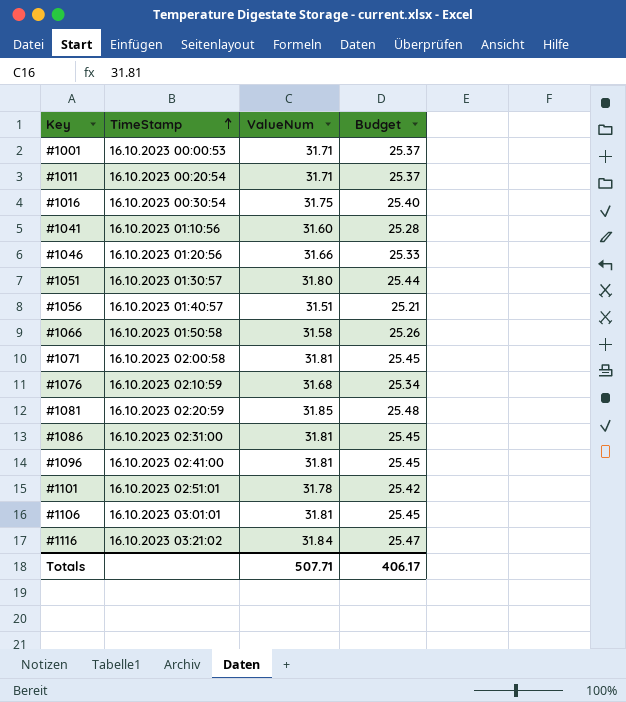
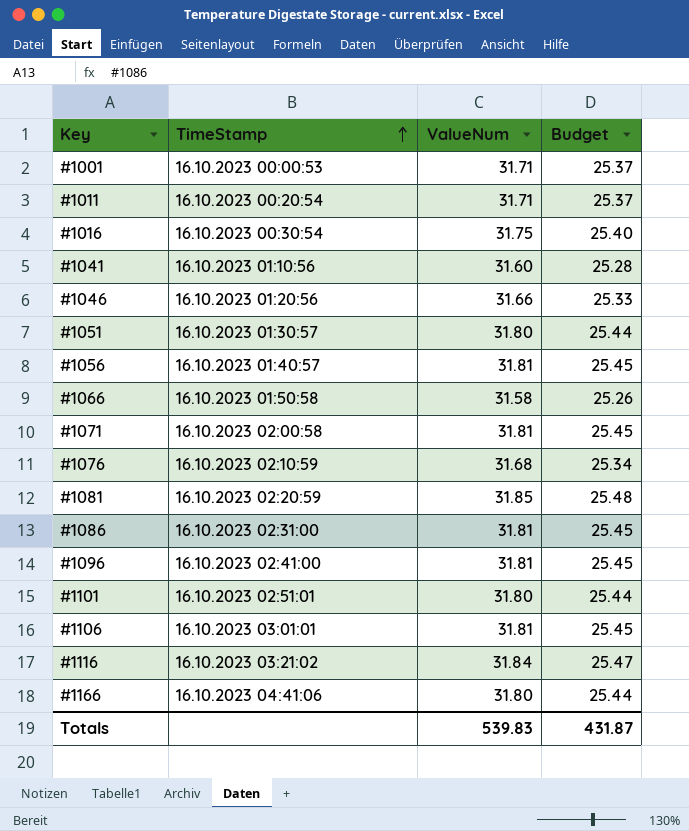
#1056 | ValueNum: 31.51 -> 31.81
#1056 | Budget: 25.21 -> 25.45
#1101 | ValueNum: 31.78 -> 31.80
#1101 | Budget: 25.42 -> 25.44
row #1166: none -> 16.10.2023 04:41:06 | 31.80 | 25.44
Totals | ValueNum: 507.71 -> 539.83
Totals | Budget: 406.17 -> 431.87

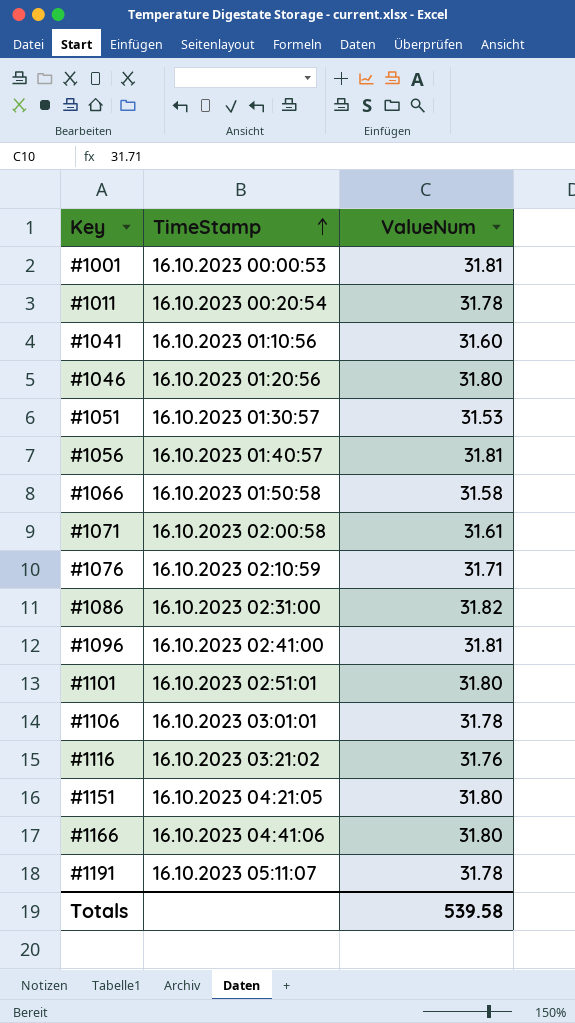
column Budget | formula: [ValueNum] * 0.8 -> none
row #1016: 16.10.2023 00:30:54 | 31.75 | 25.40 -> none
row #1081: 16.10.2023 02:20:59 | 31.85 | 25.48 -> none
#1001 | ValueNum: 31.71 -> 31.81
#1011 | ValueNum: 31.71 -> 31.78
#1046 | ValueNum: 31.66 -> 31.80
#1051 | ValueNum: 31.80 -> 31.53
#1071 | ValueNum: 31.81 -> 31.61
#1076 | ValueNum: 31.68 -> 31.71
#1086 | ValueNum: 31.81 -> 31.82
#1106 | ValueNum: 31.81 -> 31.78
#1116 | ValueNum: 31.84 -> 31.76
row #1151: none -> 16.10.2023 04:21:05 | 31.80
row #1191: none -> 16.10.2023 05:11:07 | 31.78
Totals | ValueNum: 539.83 -> 539.58

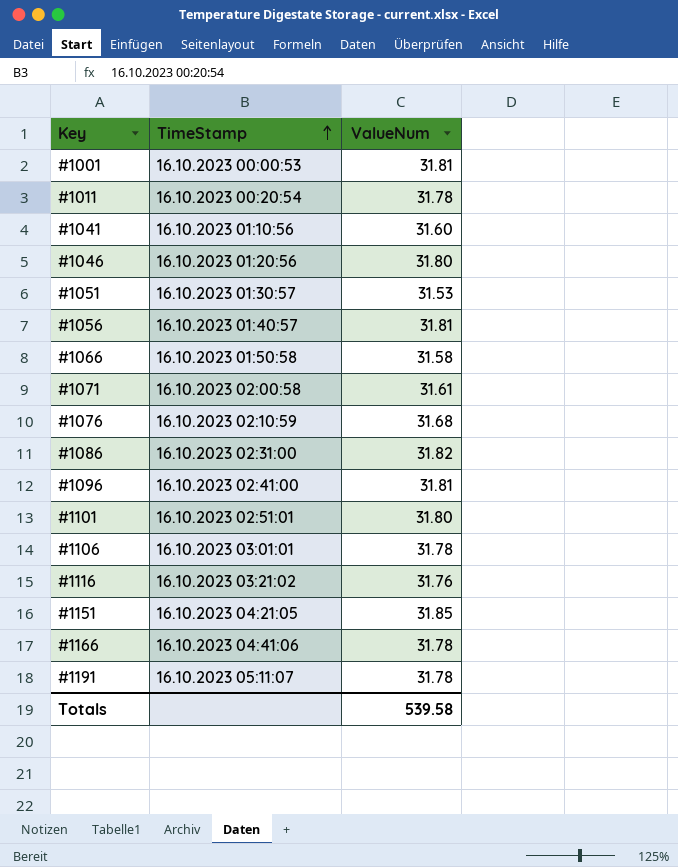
#1076 | ValueNum: 31.71 -> 31.68
#1151 | ValueNum: 31.80 -> 31.85
#1166 | ValueNum: 31.80 -> 31.78

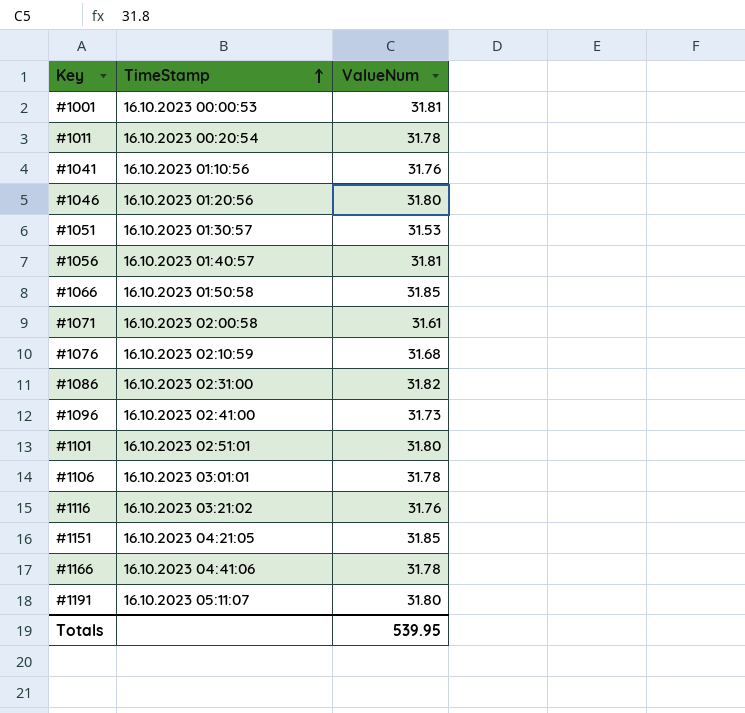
#1041 | ValueNum: 31.60 -> 31.76
#1066 | ValueNum: 31.58 -> 31.85
#1096 | ValueNum: 31.81 -> 31.73
#1191 | ValueNum: 31.78 -> 31.80
Totals | ValueNum: 539.58 -> 539.95

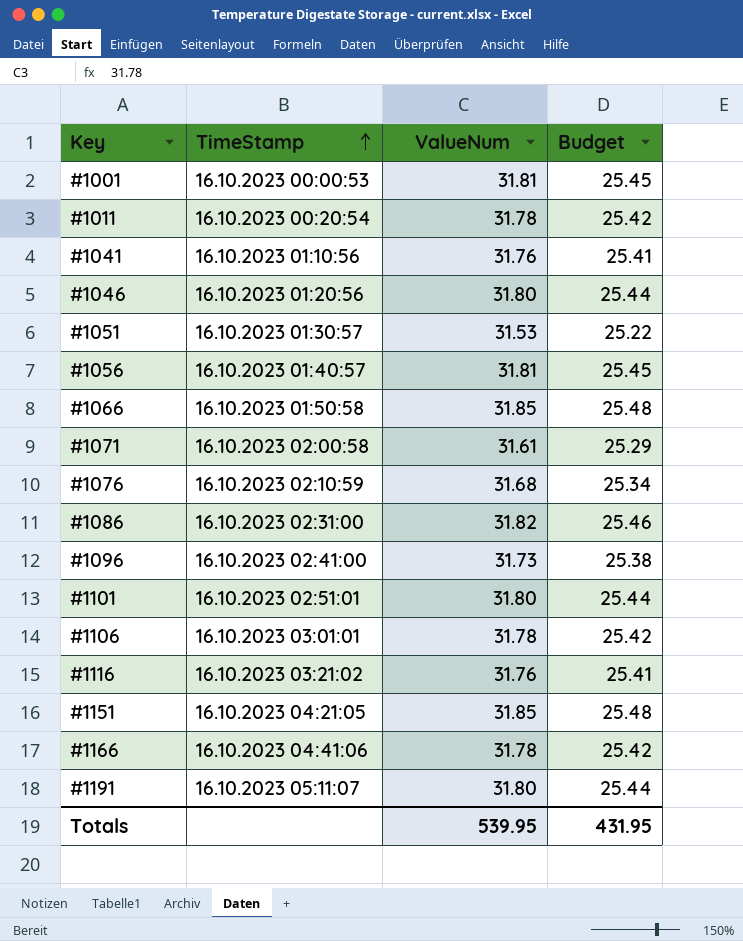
column Budget | formula: none -> [ValueNum] * 0.8

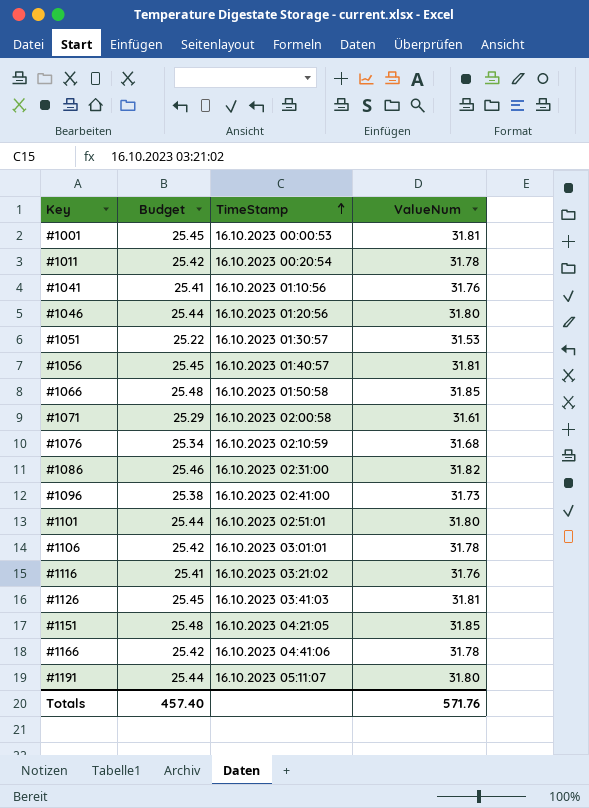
column Budget | position: 4 -> 2
row #1126: none -> 25.45 | 16.10.2023 03:41:03 | 31.81
Totals | Budget: 431.95 -> 457.40
Totals | ValueNum: 539.95 -> 571.76

